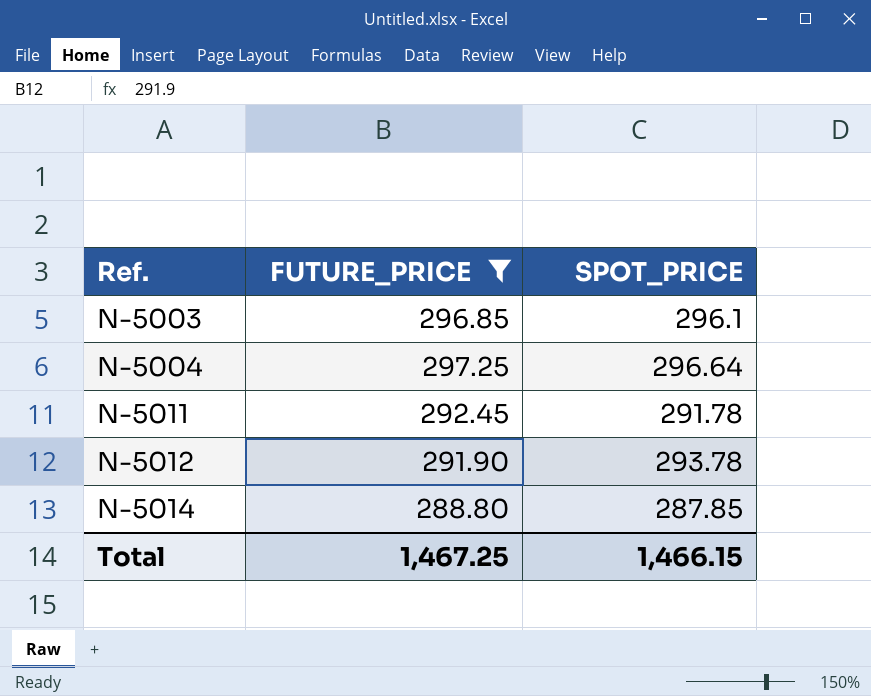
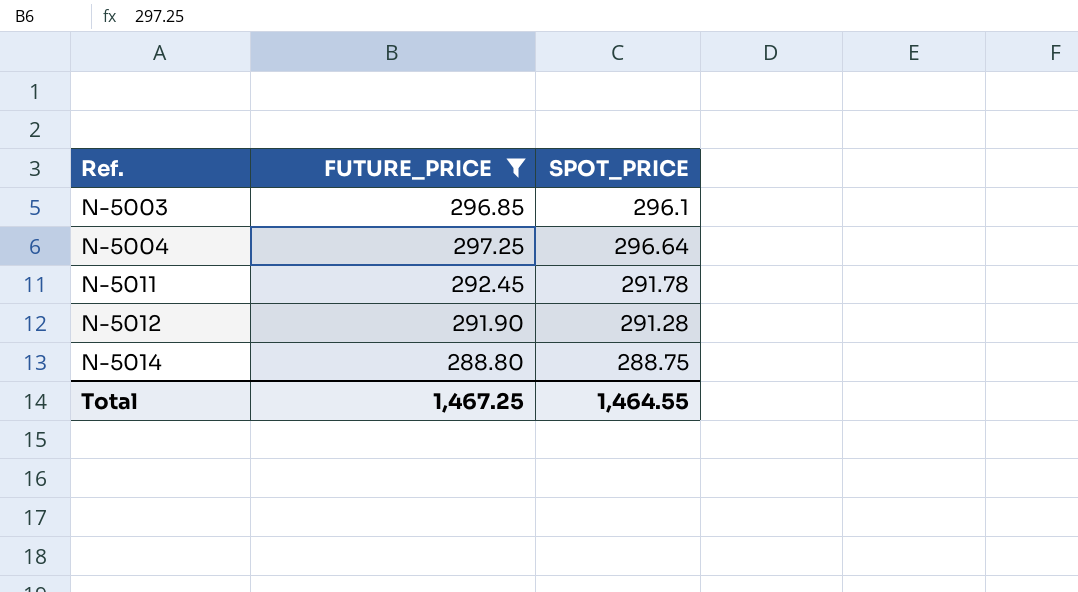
N-5012 | SPOT_PRICE: 293.78 -> 291.28
N-5014 | SPOT_PRICE: 287.85 -> 288.75
Total | SPOT_PRICE: 1,466.15 -> 1,464.55

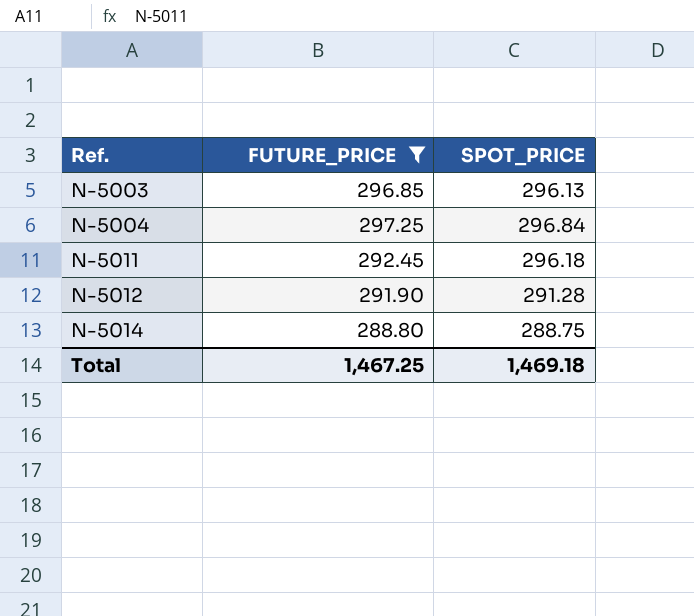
N-5003 | SPOT_PRICE: 296.1 -> 296.13
N-5004 | SPOT_PRICE: 296.64 -> 296.84
N-5011 | SPOT_PRICE: 291.78 -> 296.18
Total | SPOT_PRICE: 1,464.55 -> 1,469.18

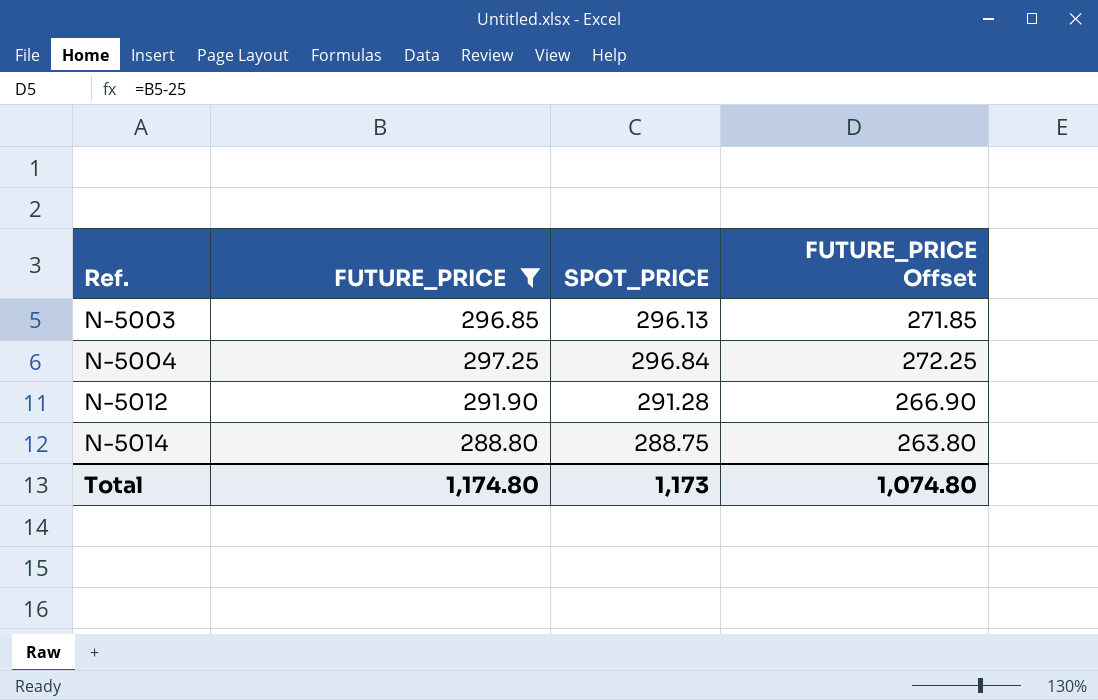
column FUTURE_PRICE Offset | formula: none -> [FUTURE_PRICE] - 25
row N-5011: 292.45 | 296.18 -> none
Total | FUTURE_PRICE: 1,467.25 -> 1,174.80
Total | SPOT_PRICE: 1,469.18 -> 1,173

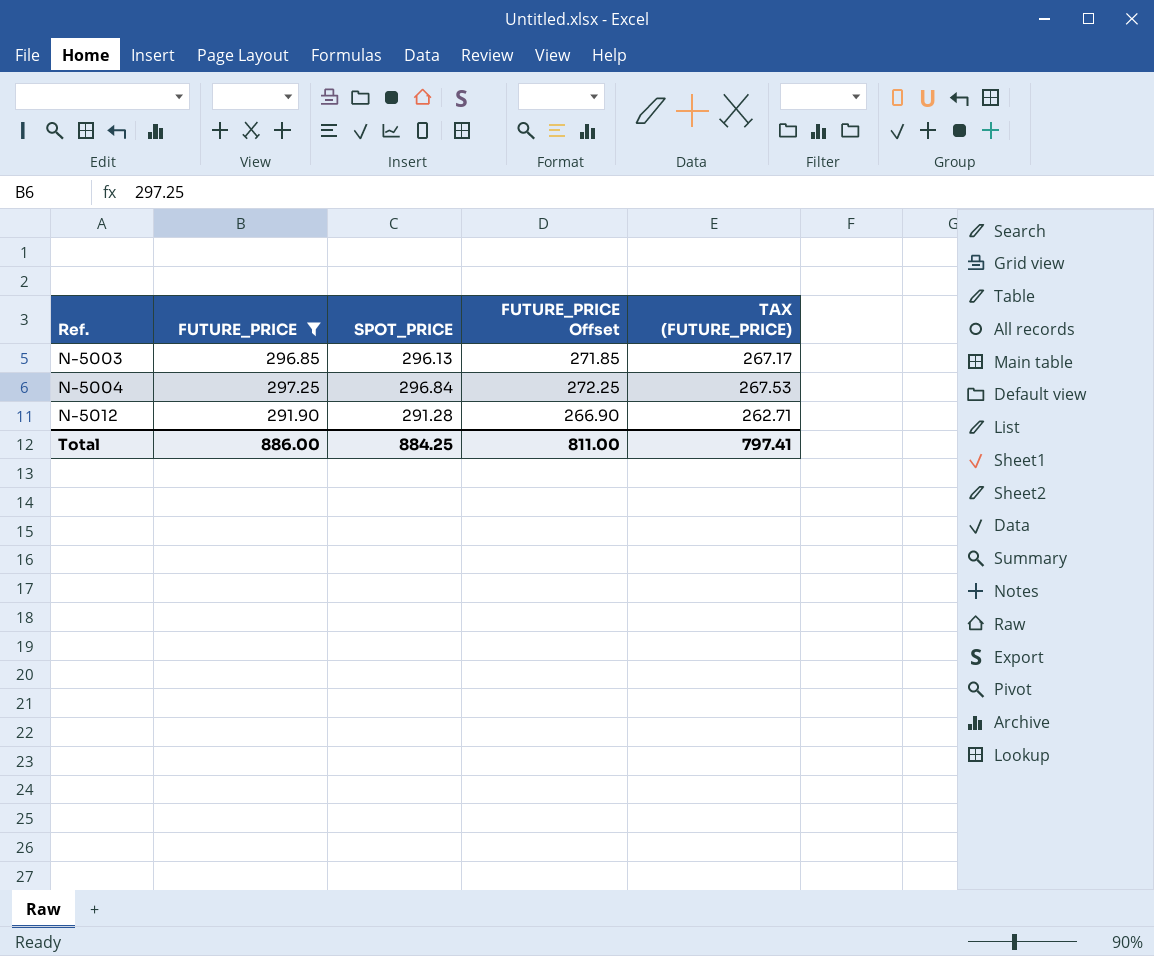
column TAX (FUTURE_PRICE) | formula: none -> [FUTURE_PRICE] * 0.9
row N-5014: 288.80 | 288.75 | 263.80 -> none
Total | FUTURE_PRICE: 1,174.80 -> 886.00
Total | SPOT_PRICE: 1,173 -> 884.25
Total | FUTURE_PRICE Offset: 1,074.80 -> 811.00

